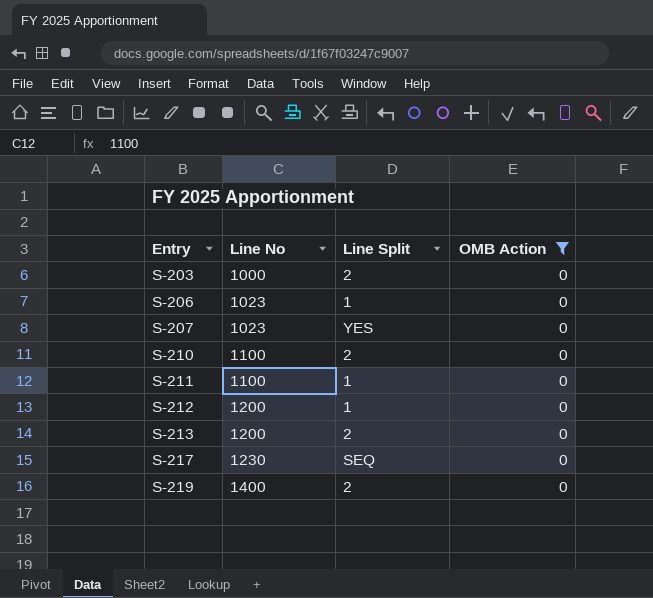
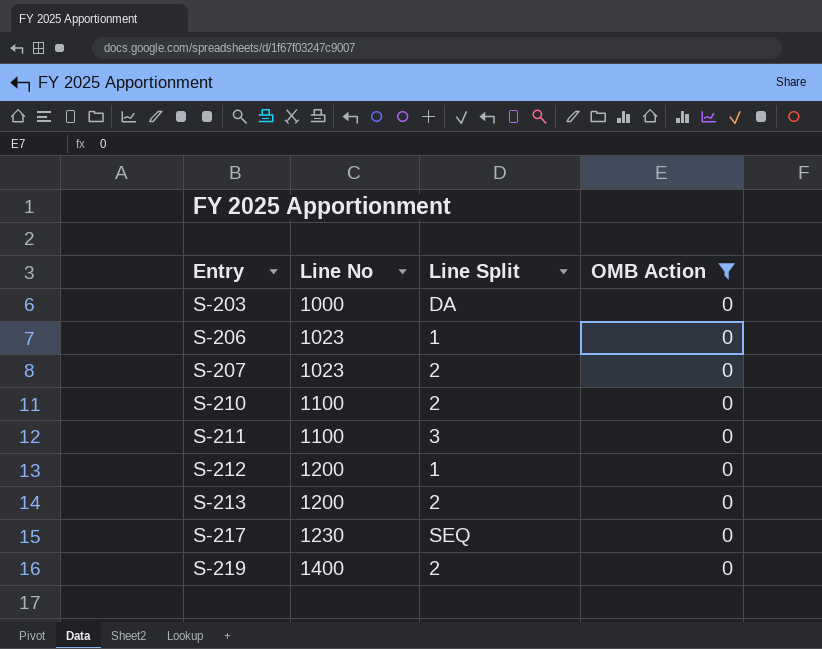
S-203 | Line Split: 2 -> DA
S-207 | Line Split: YES -> 2
S-211 | Line Split: 1 -> 3

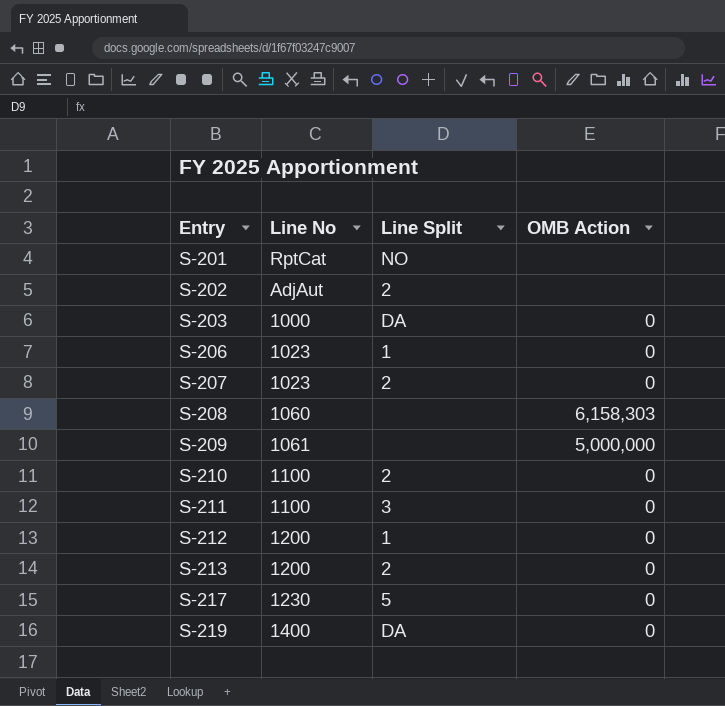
filter: OMB Action = 0 -> none
S-217 | Line Split: SEQ -> 5
S-219 | Line Split: 2 -> DA

